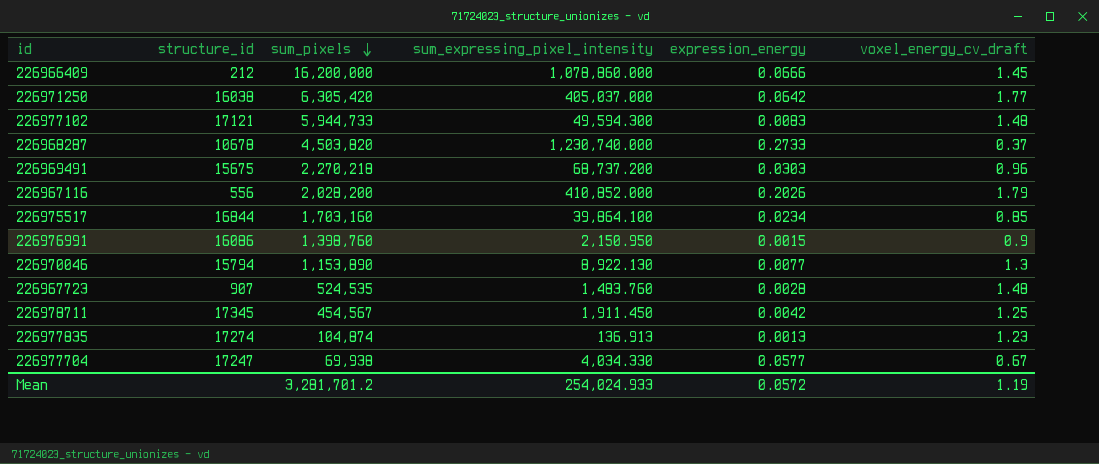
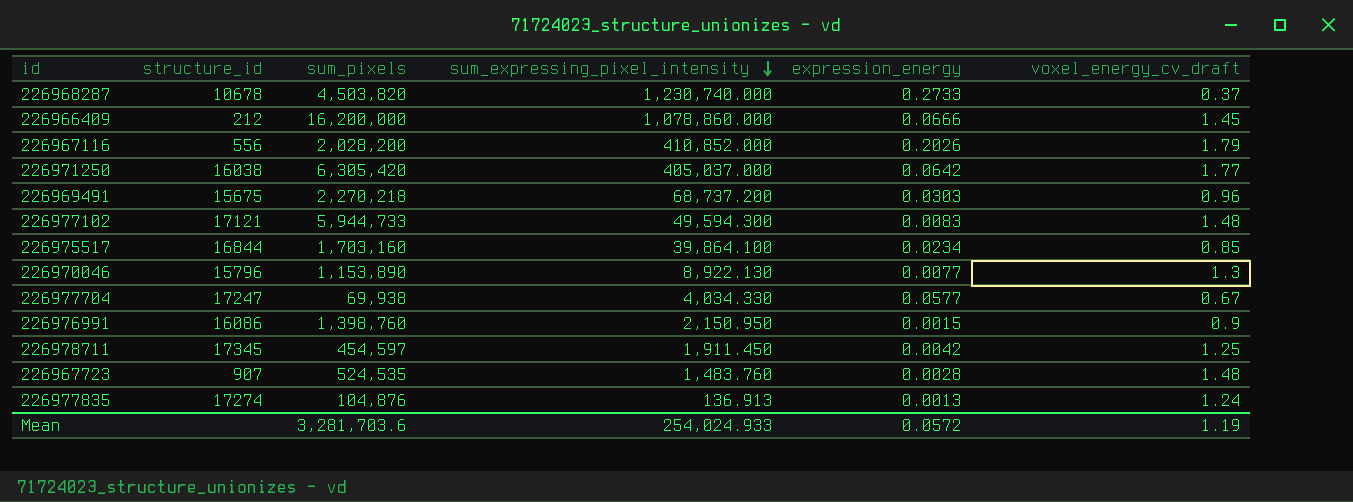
row order: sum_pixels descending -> sum_expressing_pixel_intensity descending
226970046 | structure_id: 15794 -> 15796
226978711 | sum_pixels: 454,567 -> 454,597
226977835 | sum_pixels: 104,874 -> 104,876
226977835 | voxel_energy_cv_draft: 1.23 -> 1.24
Mean | sum_pixels: 3,281,701.2 -> 3,281,703.6

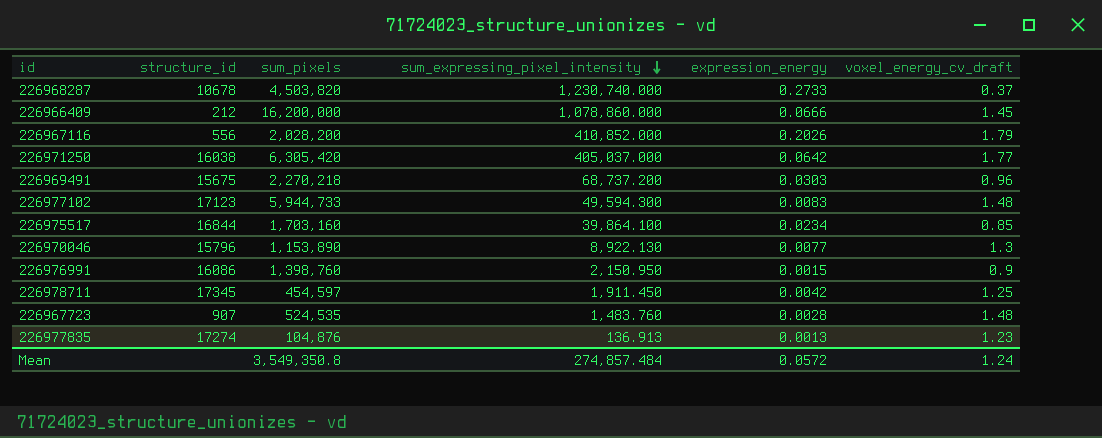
row 226977704: 17247 | 69,938 | 4,034.330 | 0.0577 | 0.67 -> none
226977102 | structure_id: 17121 -> 17123
226977835 | voxel_energy_cv_draft: 1.24 -> 1.23
Mean | sum_pixels: 3,281,703.6 -> 3,549,350.8
Mean | sum_expressing_pixel_intensity: 254,024.933 -> 274,857.484
Mean | voxel_energy_cv_draft: 1.19 -> 1.24

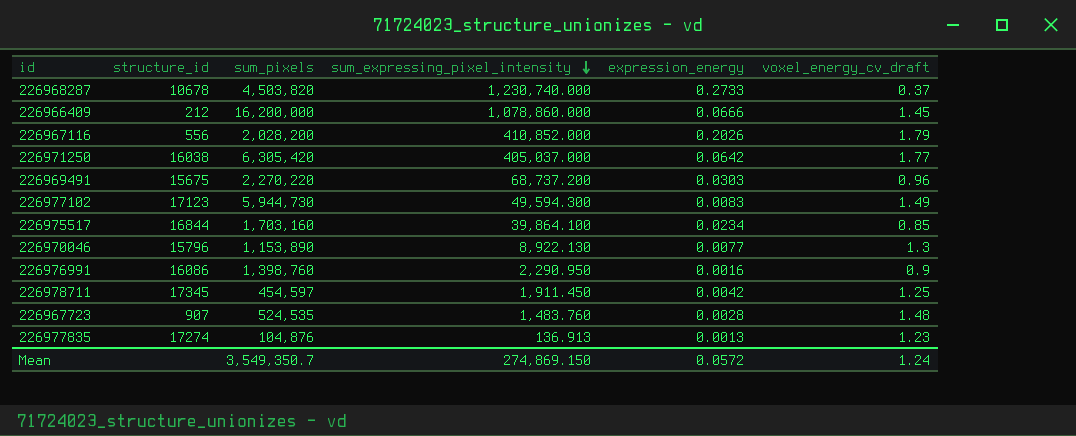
226969491 | sum_pixels: 2,270,218 -> 2,270,220
226977102 | sum_pixels: 5,944,733 -> 5,944,730
226977102 | voxel_energy_cv_draft: 1.48 -> 1.49
226976991 | sum_expressing_pixel_intensity: 2,150.950 -> 2,290.950
226976991 | expression_energy: 0.0015 -> 0.0016
Mean | sum_pixels: 3,549,350.8 -> 3,549,350.7
Mean | sum_expressing_pixel_intensity: 274,857.484 -> 274,869.150

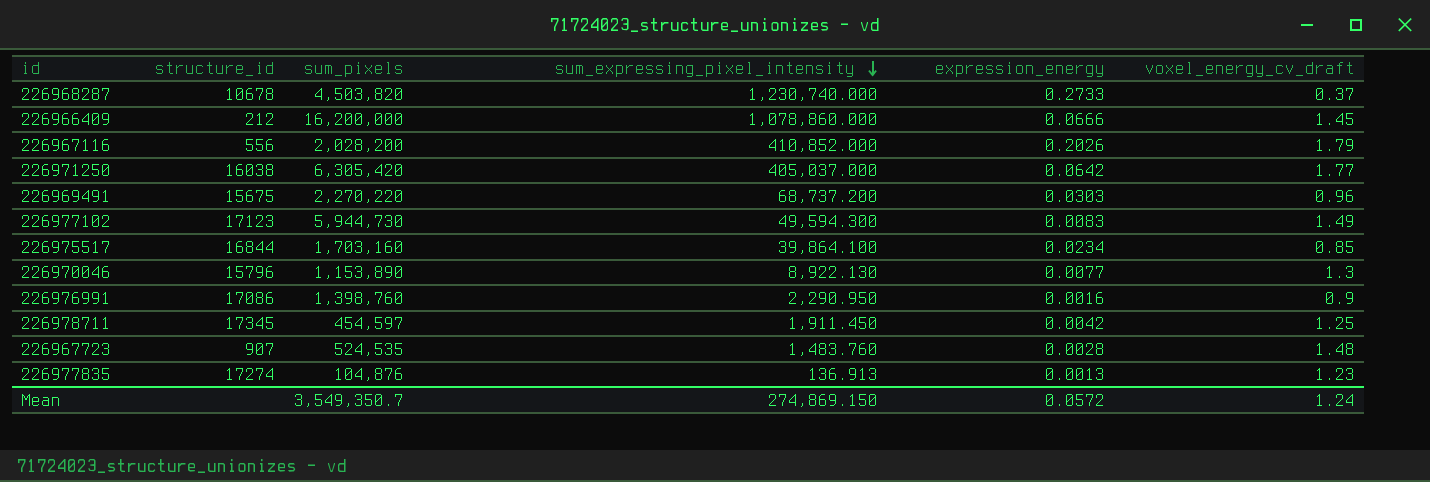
226976991 | structure_id: 16086 -> 17086

